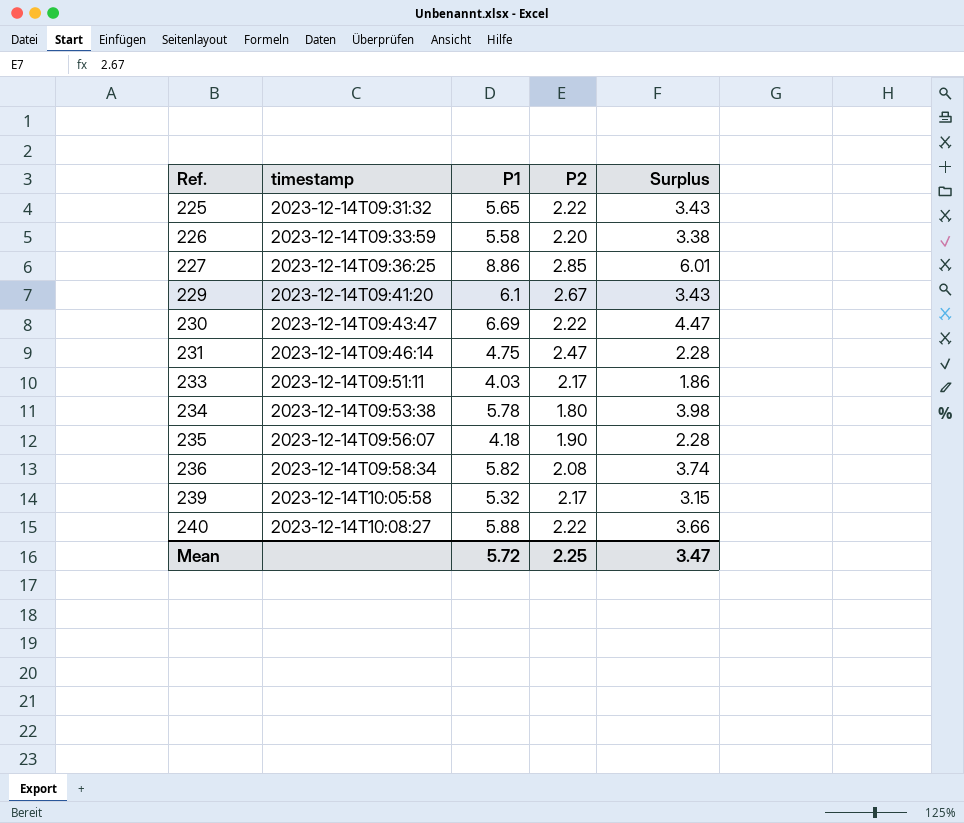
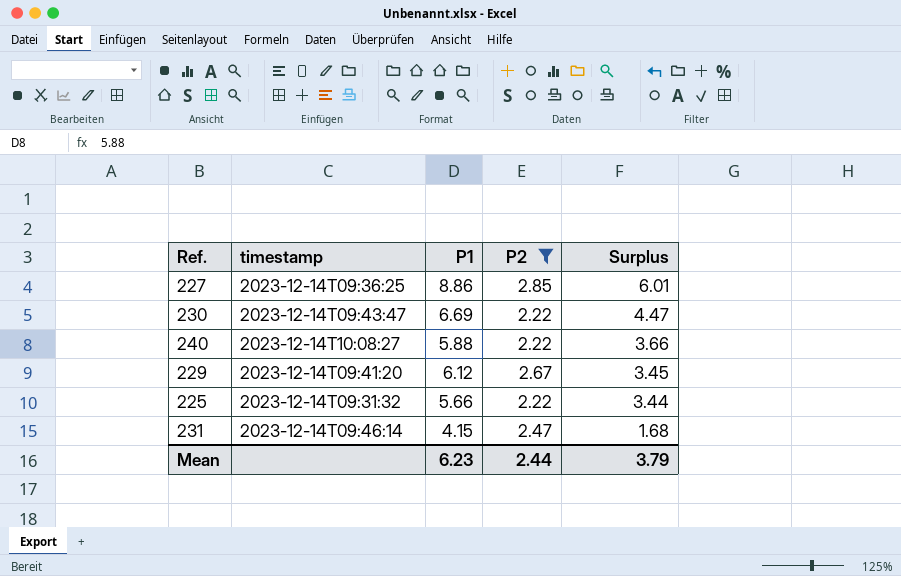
filter: none -> P2 >= 2.22
row order: Ref. ascending -> Surplus descending
229 | P1: 6.1 -> 6.12
229 | Surplus: 3.43 -> 3.45
225 | P1: 5.65 -> 5.66
225 | Surplus: 3.43 -> 3.44
231 | P1: 4.75 -> 4.15
231 | Surplus: 2.28 -> 1.68
Mean | P1: 5.72 -> 6.23
Mean | P2: 2.25 -> 2.44
Mean | Surplus: 3.47 -> 3.79

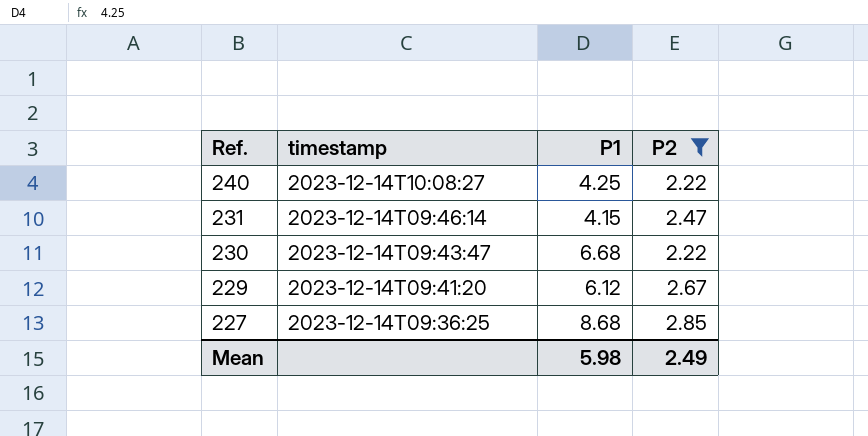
row order: Surplus descending -> Ref. descending
column Surplus | formula: [P1] - [P2] -> none
row 225: 2023-12-14T09:31:32 | 5.66 | 2.22 | 3.44 -> none
240 | P1: 5.88 -> 4.25
230 | P1: 6.69 -> 6.68
227 | P1: 8.86 -> 8.68
Mean | P1: 6.23 -> 5.98
Mean | P2: 2.44 -> 2.49

